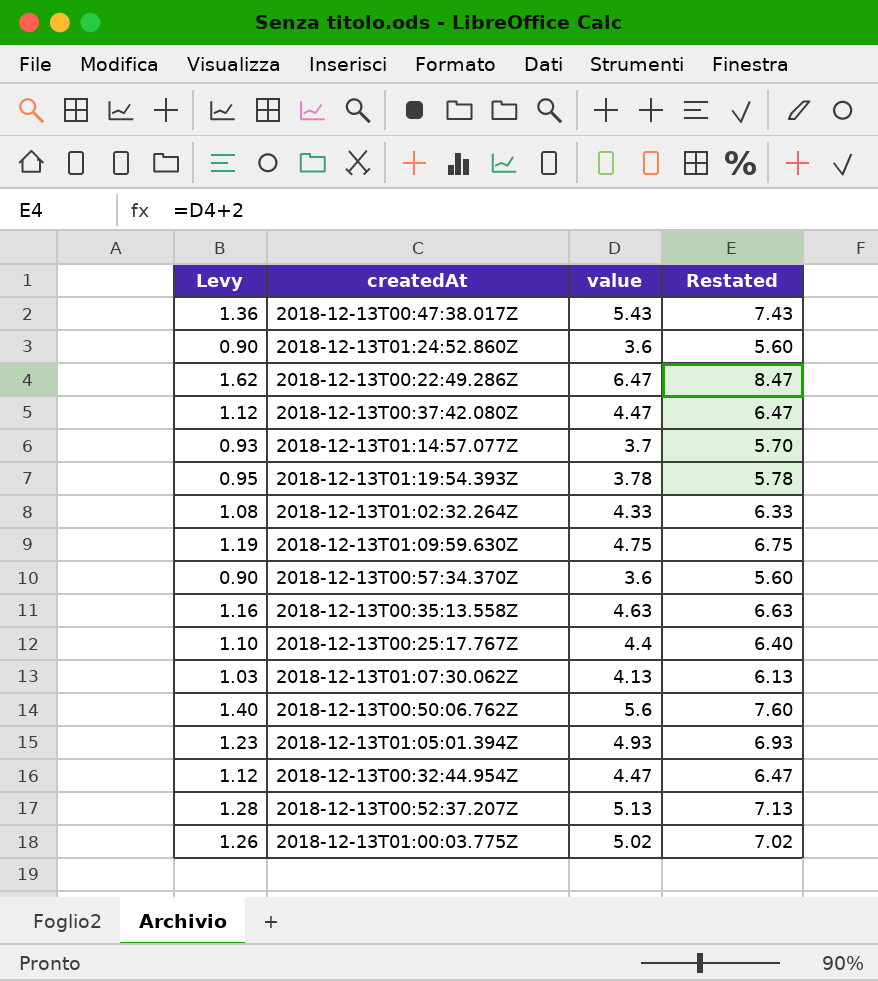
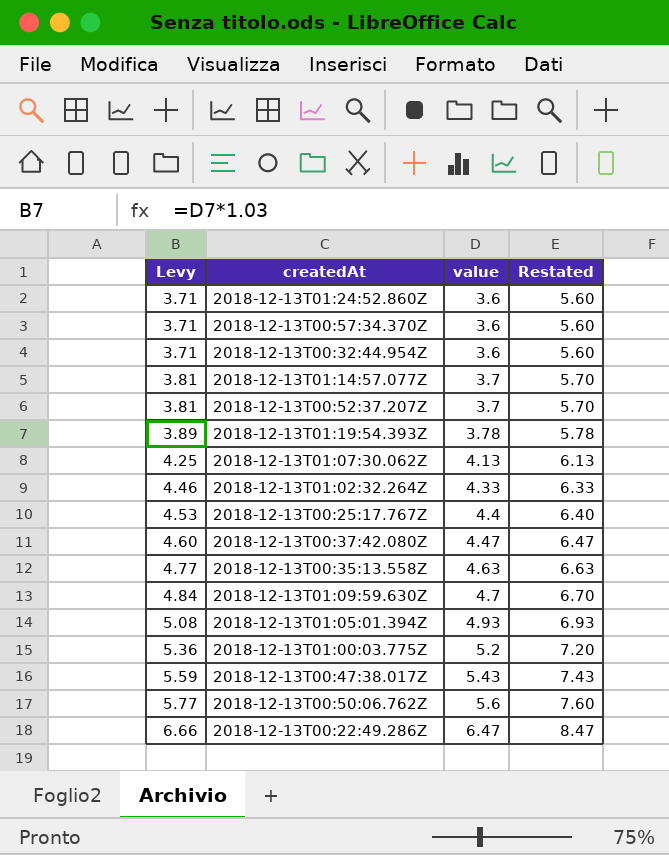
row order: none -> Levy ascending
column Levy | formula: [value] * 0.25 -> [value] * 1.03
2018-12-13T00:32:44.954Z | value: 4.47 -> 3.6
2018-12-13T00:32:44.954Z | Restated: 6.47 -> 5.60
2018-12-13T00:52:37.207Z | value: 5.13 -> 3.7
2018-12-13T00:52:37.207Z | Restated: 7.13 -> 5.70
2018-12-13T01:09:59.630Z | value: 4.75 -> 4.7
2018-12-13T01:09:59.630Z | Restated: 6.75 -> 6.70
2018-12-13T01:00:03.775Z | value: 5.02 -> 5.2
2018-12-13T01:00:03.775Z | Restated: 7.02 -> 7.20

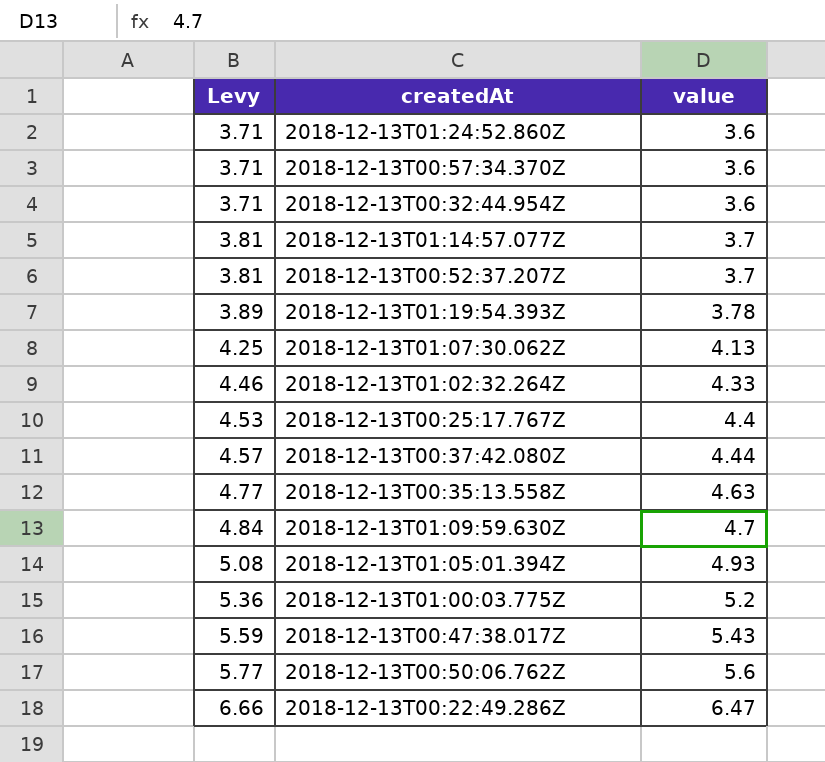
column Restated | formula: [value] + 2 -> none
2018-12-13T00:37:42.080Z | Levy: 4.60 -> 4.57
2018-12-13T00:37:42.080Z | value: 4.47 -> 4.44

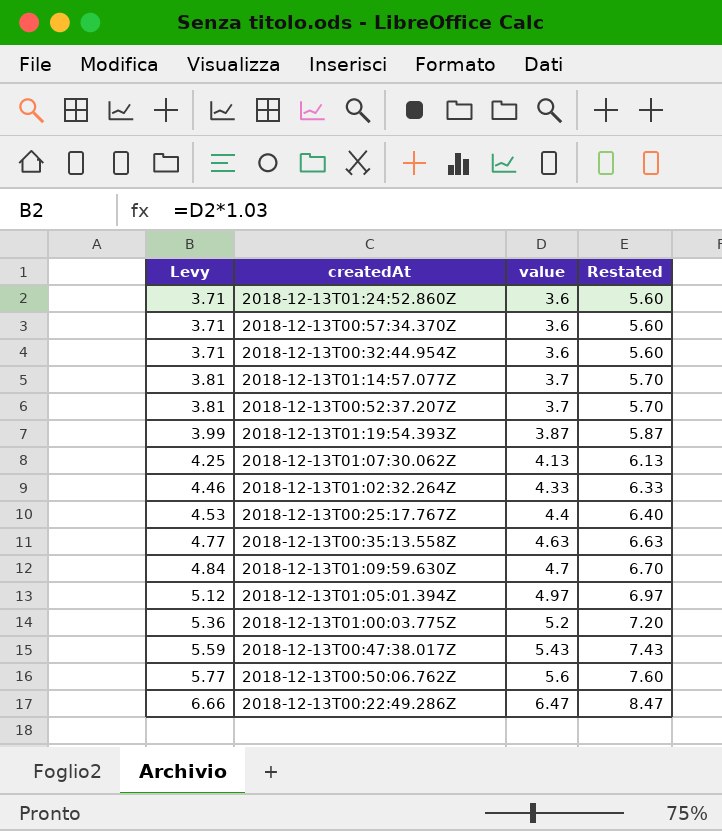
column Restated | formula: none -> [value] + 2
row 2018-12-13T00:37:42.080Z: 4.57 | 4.44 -> none
2018-12-13T01:19:54.393Z | Levy: 3.89 -> 3.99
2018-12-13T01:19:54.393Z | value: 3.78 -> 3.87
2018-12-13T01:05:01.394Z | Levy: 5.08 -> 5.12
2018-12-13T01:05:01.394Z | value: 4.93 -> 4.97

